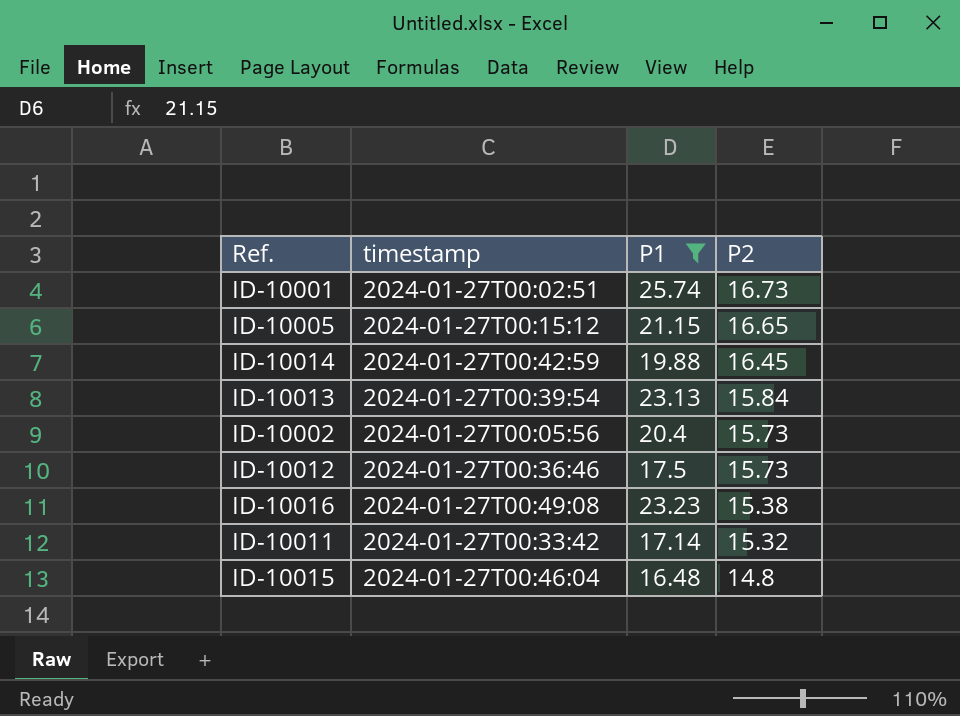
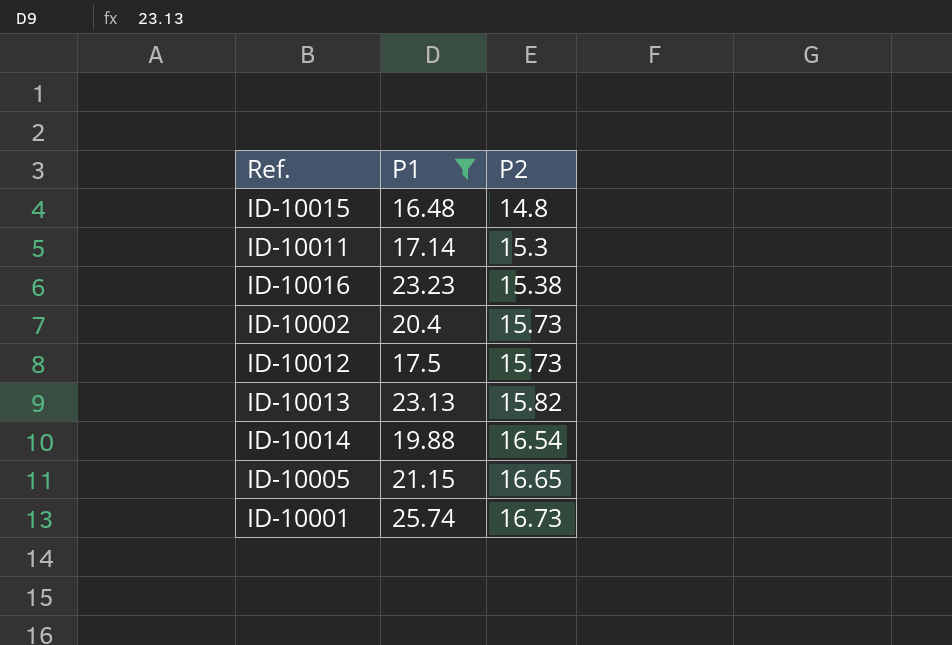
row order: P2 descending -> P2 ascending
column timestamp | position: 2 -> none
ID-10011 | P2: 15.32 -> 15.3
ID-10013 | P2: 15.84 -> 15.82
ID-10014 | P2: 16.45 -> 16.54

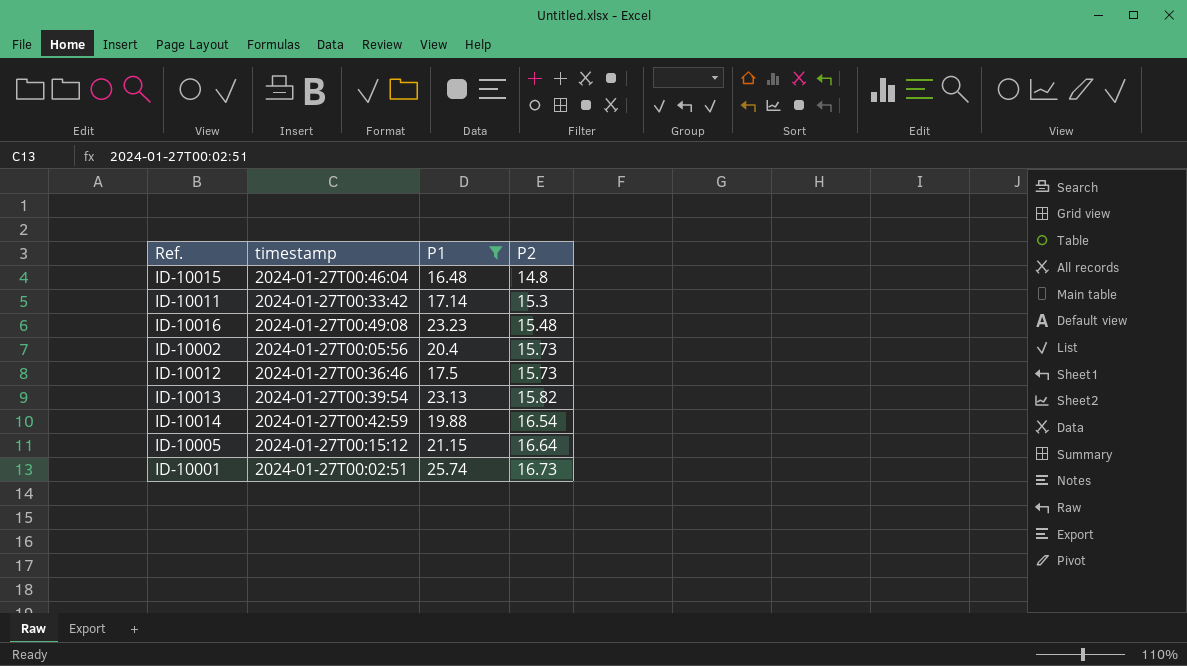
column timestamp | position: none -> 2
ID-10016 | P2: 15.38 -> 15.48
ID-10005 | P2: 16.65 -> 16.64

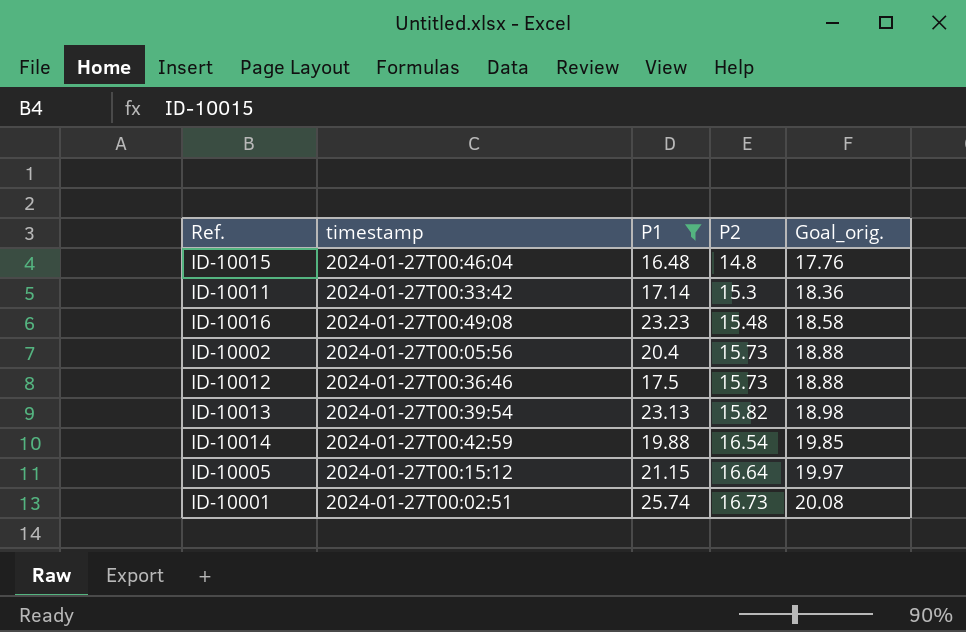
column Goal_orig. | formula: none -> [P2] * 1.2

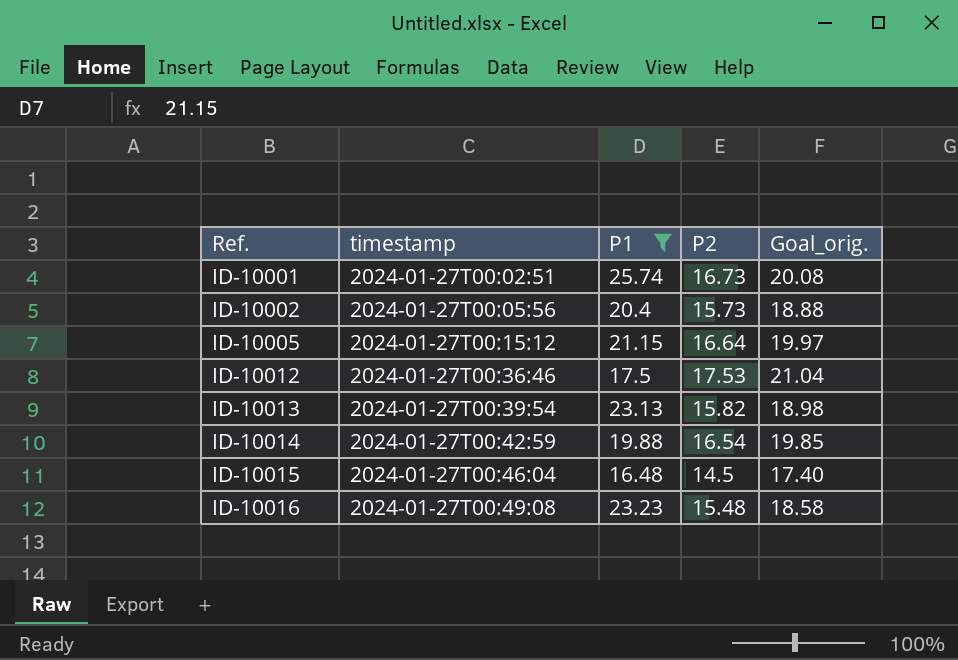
row order: P2 ascending -> Ref. ascending
row ID-10011: 2024-01-27T00:33:42 | 17.14 | 15.3 | 18.36 -> none
ID-10012 | P2: 15.73 -> 17.53
ID-10012 | Goal_orig.: 18.88 -> 21.04
ID-10015 | P2: 14.8 -> 14.5
ID-10015 | Goal_orig.: 17.76 -> 17.40

